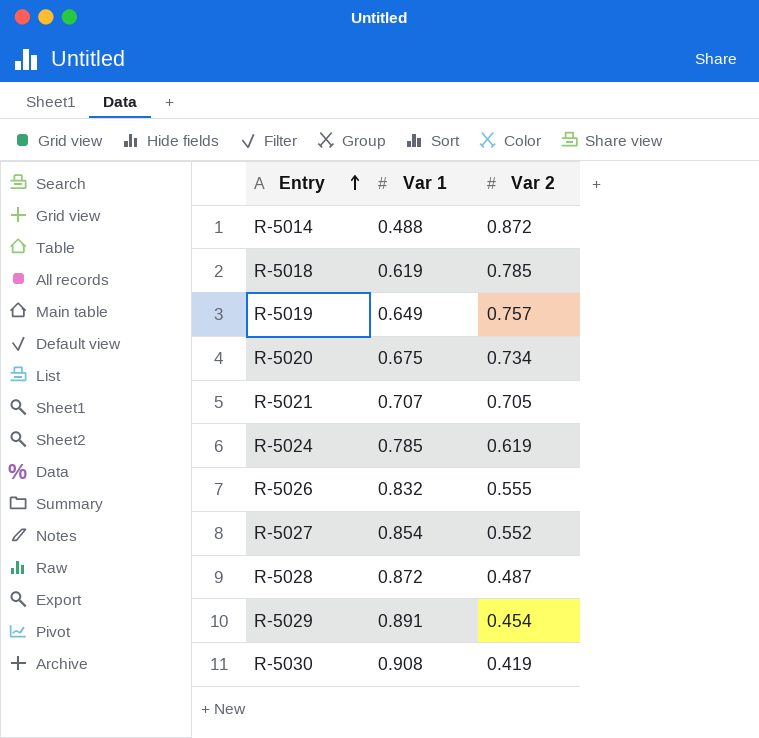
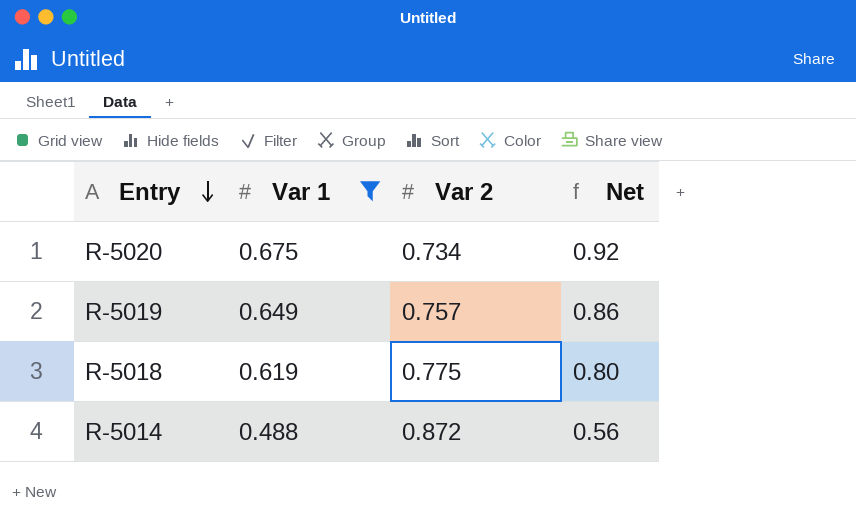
filter: none -> Var 1 <= 0.675
row order: Entry ascending -> Entry descending
column Net | formula: none -> [Var 1] / [Var 2]
R-5018 | Var 2: 0.785 -> 0.775

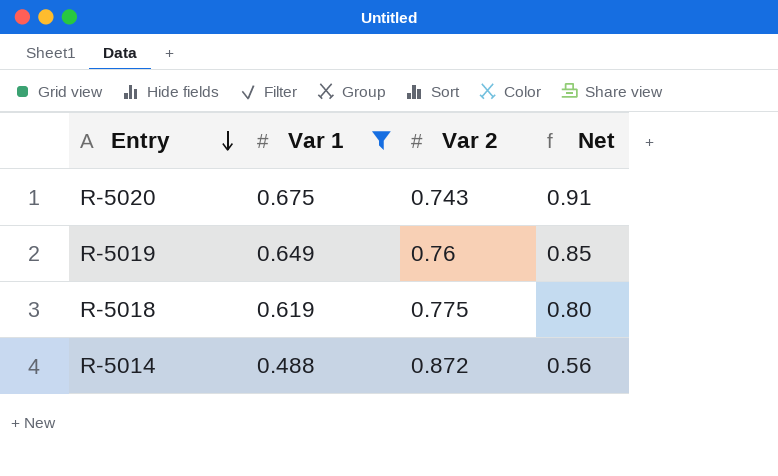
R-5020 | Var 2: 0.734 -> 0.743
R-5020 | Net: 0.92 -> 0.91
R-5019 | Var 2: 0.757 -> 0.76
R-5019 | Net: 0.86 -> 0.85

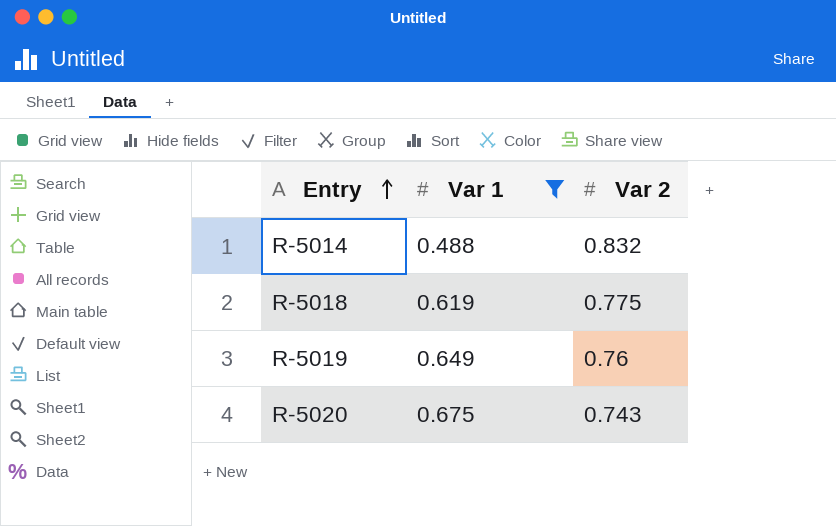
row order: Entry descending -> Entry ascending
column Net | formula: [Var 1] / [Var 2] -> none
R-5014 | Var 2: 0.872 -> 0.832

